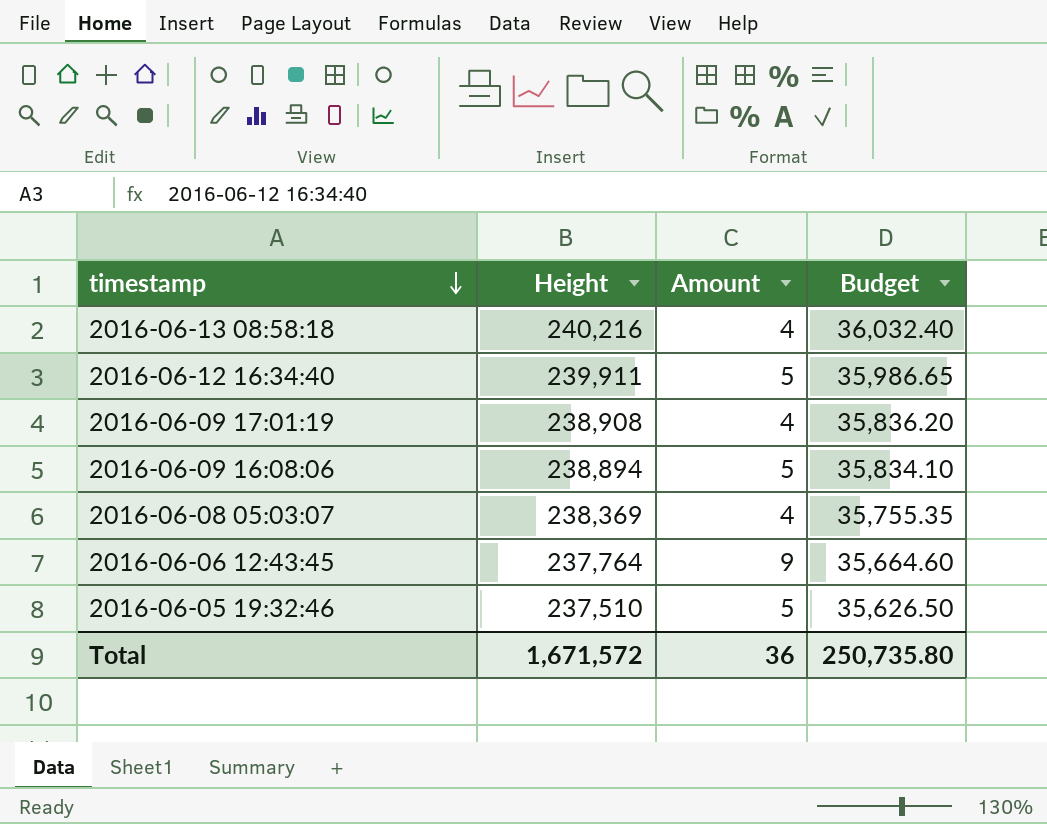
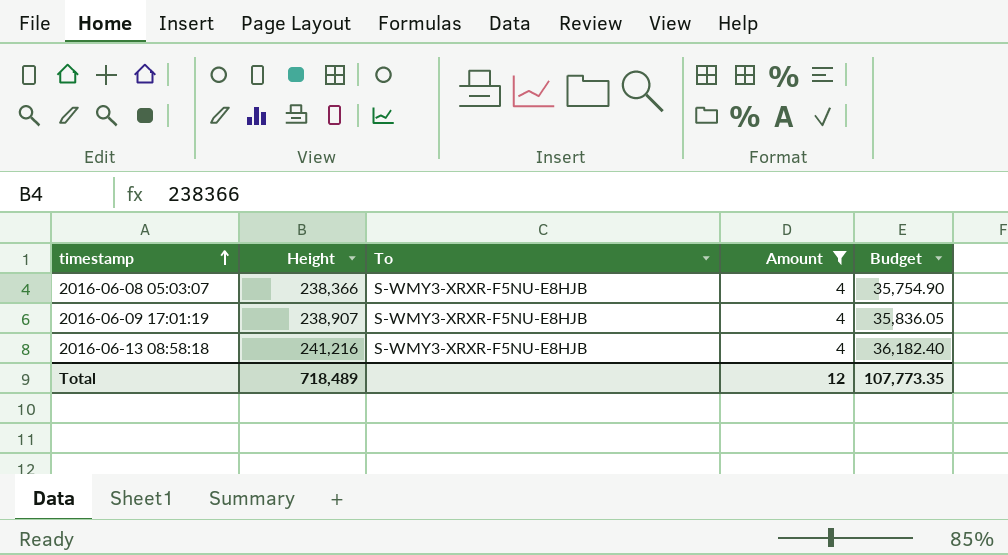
filter: none -> Amount = 4
row order: timestamp descending -> timestamp ascending
column To | position: none -> 3
2016-06-08 05:03:07 | Height: 238,369 -> 238,366
2016-06-08 05:03:07 | Budget: 35,755.35 -> 35,754.90
2016-06-09 17:01:19 | Height: 238,908 -> 238,907
2016-06-09 17:01:19 | Budget: 35,836.20 -> 35,836.05
2016-06-13 08:58:18 | Height: 240,216 -> 241,216
2016-06-13 08:58:18 | Budget: 36,032.40 -> 36,182.40
Total | Height: 1,671,572 -> 718,489
Total | Amount: 36 -> 12
Total | Budget: 250,735.80 -> 107,773.35

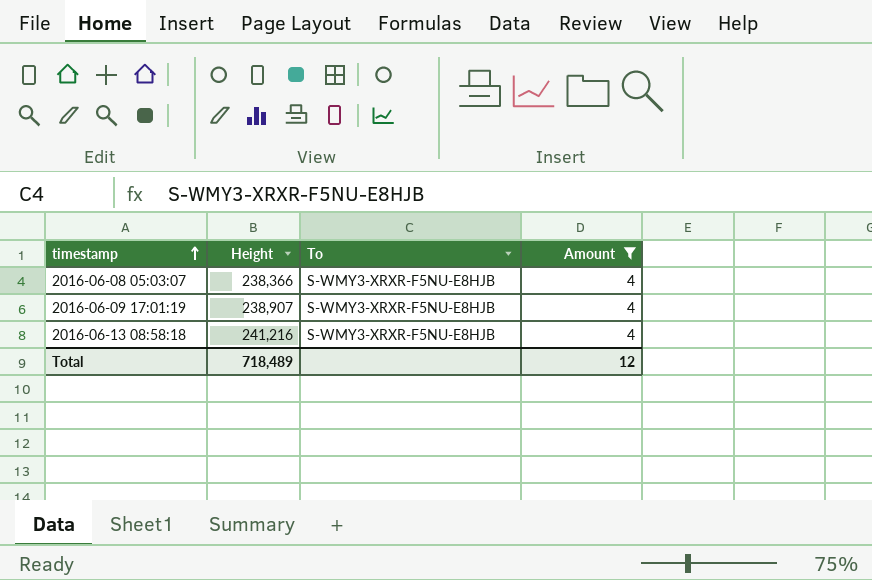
column Budget | formula: [Height] * 0.15 -> none

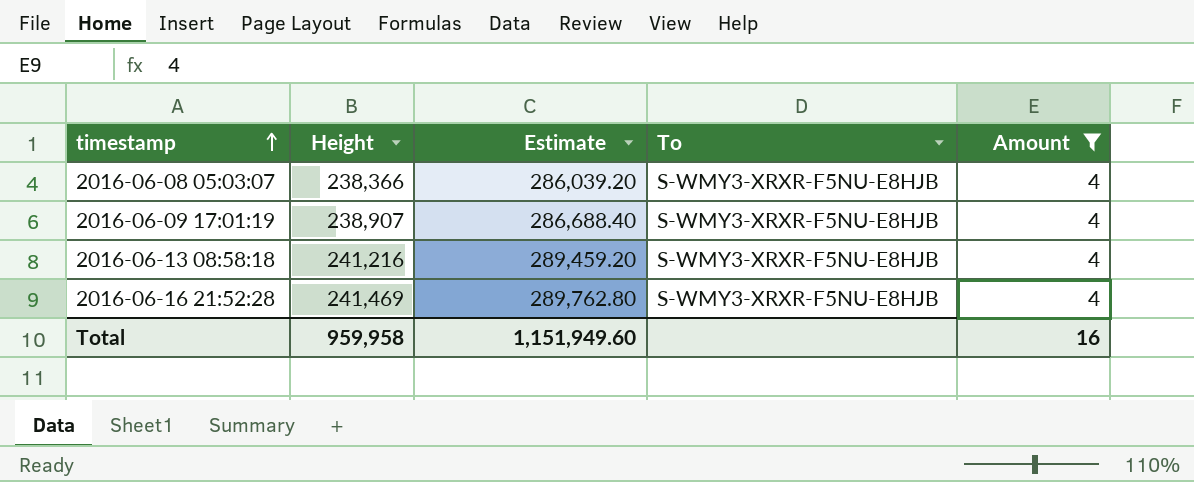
column Estimate | formula: none -> [Height] * 1.2
row 2016-06-16 21:52:28: none -> 241,469 | 289,762.80 | S-WMY3-XRXR-F5NU-E8HJB | 4
Total | Height: 718,489 -> 959,958
Total | Amount: 12 -> 16

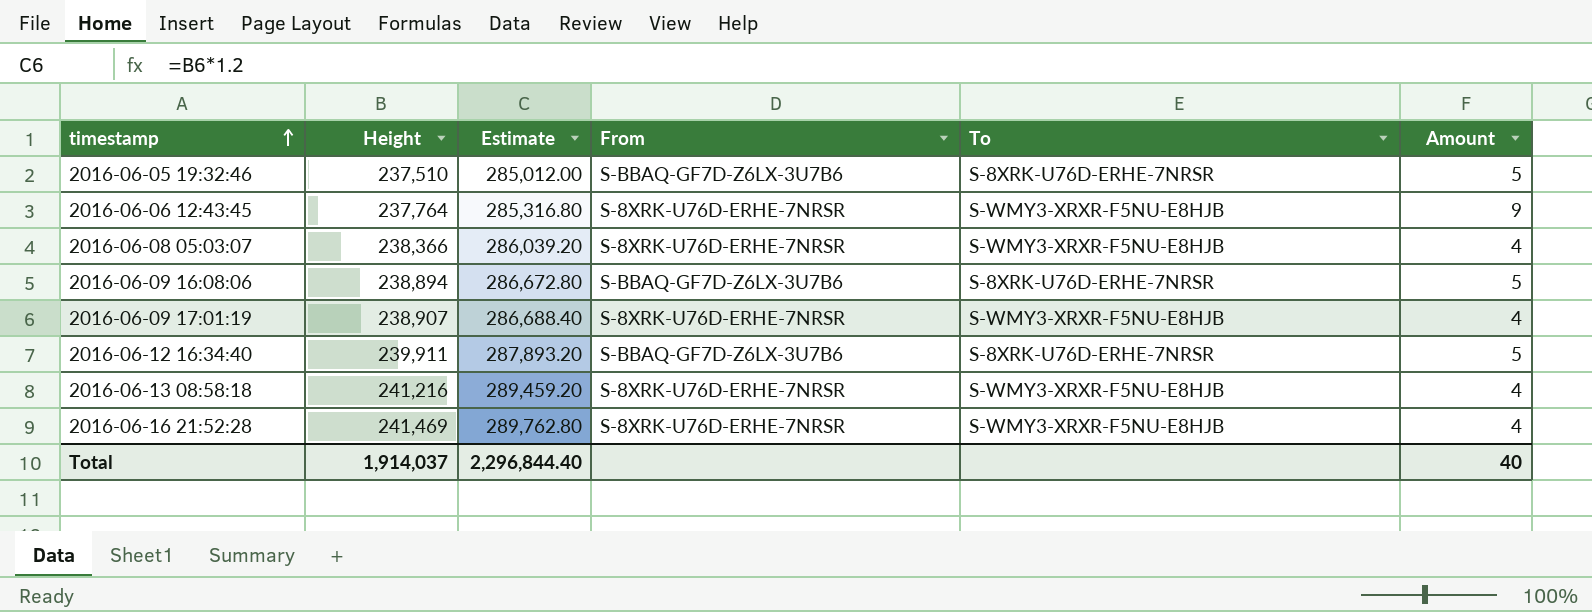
filter: Amount = 4 -> none
column From | position: none -> 4
Total | Height: 959,958 -> 1,914,037
Total | Estimate: 1,151,949.60 -> 2,296,844.40
Total | Amount: 16 -> 40

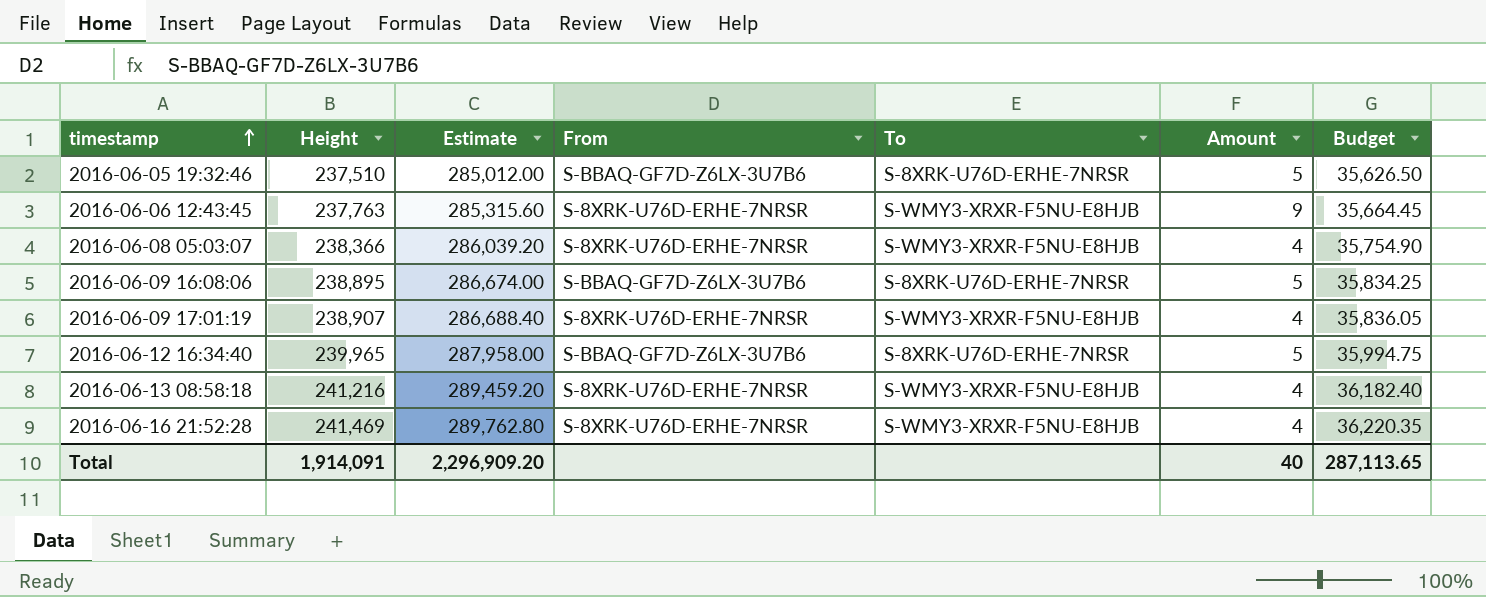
column Budget | formula: none -> [Height] * 0.15
2016-06-06 12:43:45 | Height: 237,764 -> 237,763
2016-06-06 12:43:45 | Estimate: 285,316.80 -> 285,315.60
2016-06-09 16:08:06 | Height: 238,894 -> 238,895
2016-06-09 16:08:06 | Estimate: 286,672.80 -> 286,674.00
2016-06-12 16:34:40 | Height: 239,911 -> 239,965
2016-06-12 16:34:40 | Estimate: 287,893.20 -> 287,958.00
Total | Height: 1,914,037 -> 1,914,091
Total | Estimate: 2,296,844.40 -> 2,296,909.20

